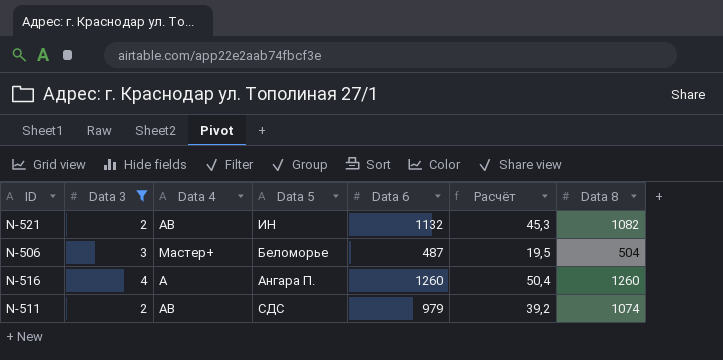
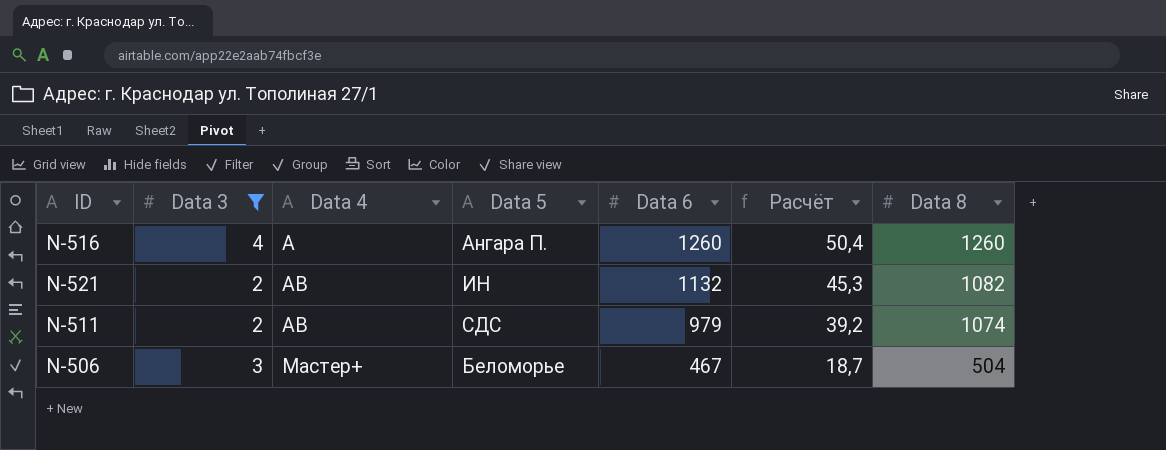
row order: none -> Data 4 ascending
N-506 | Data 6: 487 -> 467
N-506 | Расчёт: 19,5 -> 18,7

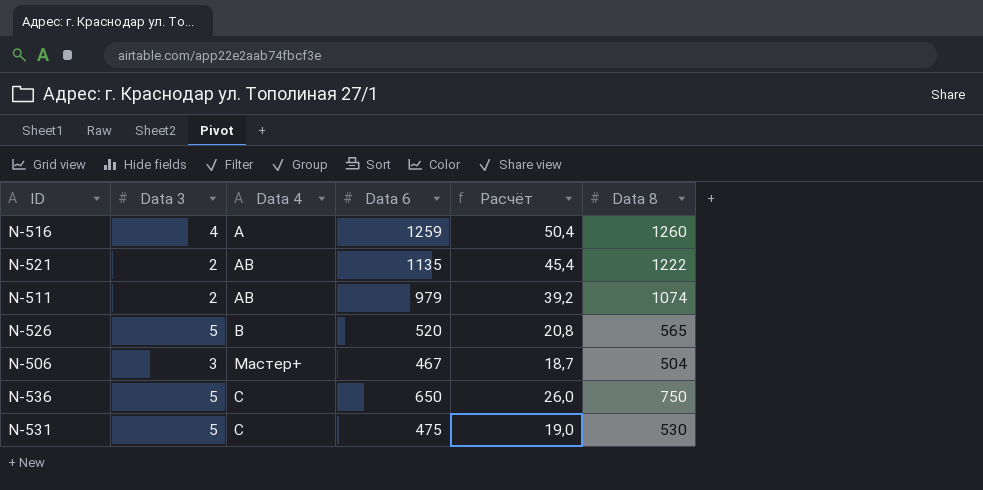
filter: Data 3 != 5 -> none
column Data 5 | position: 4 -> none
N-516 | Data 6: 1260 -> 1259
N-521 | Data 6: 1132 -> 1135
N-521 | Расчёт: 45,3 -> 45,4
N-521 | Data 8: 1082 -> 1222

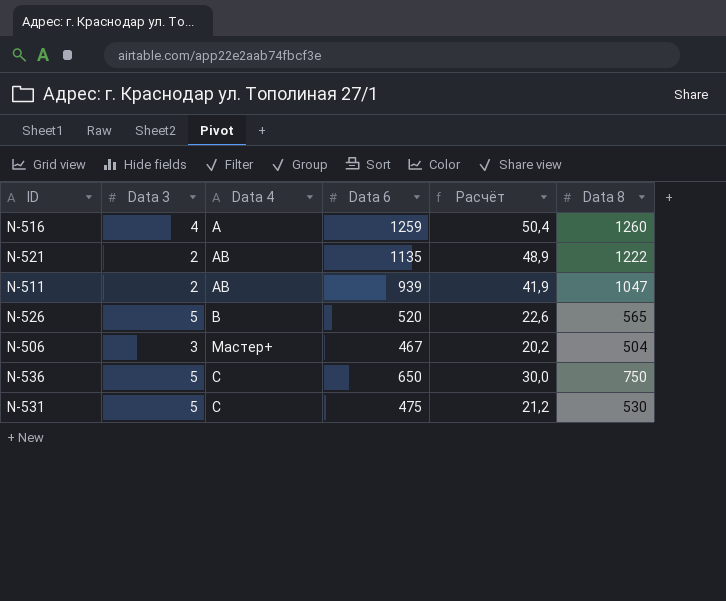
column Расчёт | formula: [Data 6] * 0,04 -> [Data 8] * 0,04
N-511 | Data 6: 979 -> 939
N-511 | Data 8: 1074 -> 1047

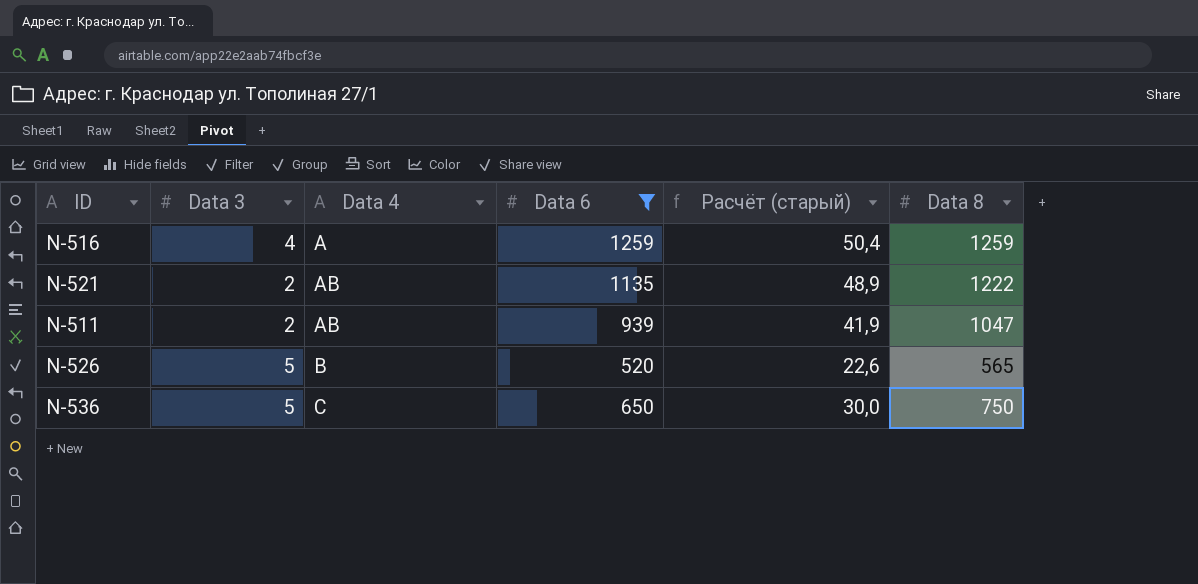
filter: none -> Data 6 >= 520
column name: Расчёт -> Расчёт (старый)
N-516 | Data 8: 1260 -> 1259

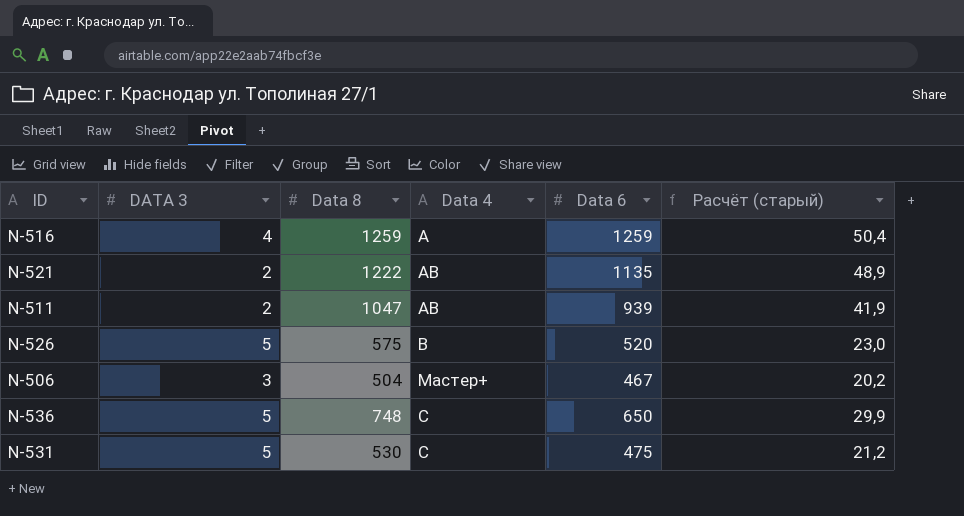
filter: Data 6 >= 520 -> none
column name: Data 3 -> DATA 3
column Data 8 | position: 6 -> 3
N-526 | Data 8: 565 -> 575
N-526 | Расчёт (старый): 22,6 -> 23,0
N-536 | Data 8: 750 -> 748
N-536 | Расчёт (старый): 30,0 -> 29,9

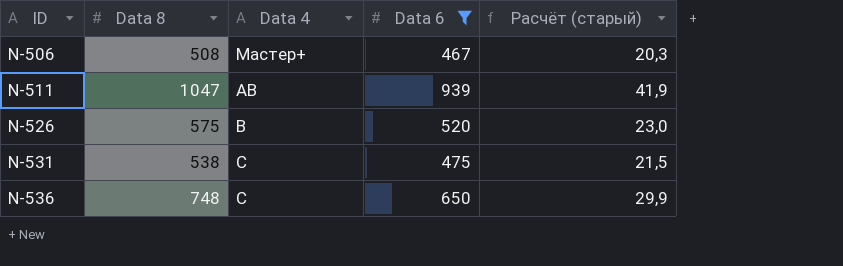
filter: none -> Data 6 <= 939
row order: Data 4 ascending -> ID ascending
column DATA 3 | position: 2 -> none
N-506 | Data 8: 504 -> 508
N-506 | Расчёт (старый): 20,2 -> 20,3
N-531 | Data 8: 530 -> 538
N-531 | Расчёт (старый): 21,2 -> 21,5

